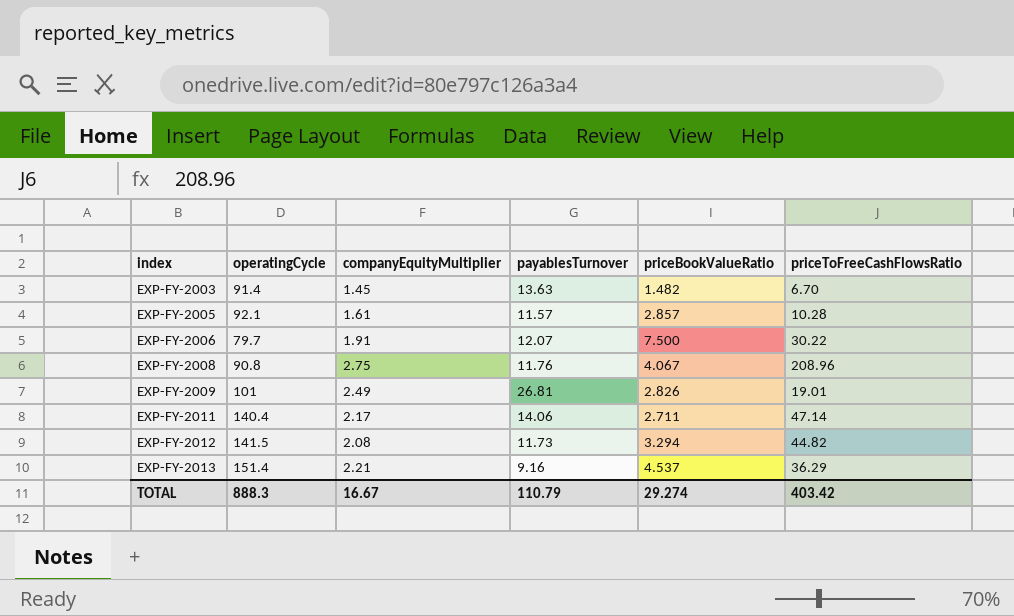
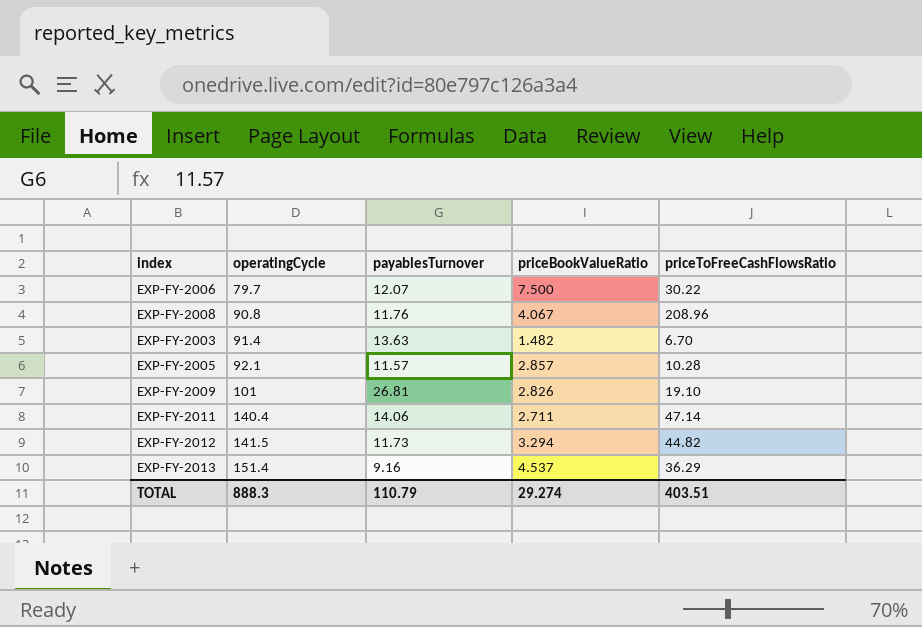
row order: index ascending -> operatingCycle ascending
column companyEquityMultiplier | position: 3 -> none
EXP-FY-2009 | priceToFreeCashFlowsRatio: 19.01 -> 19.10
TOTAL | priceToFreeCashFlowsRatio: 403.42 -> 403.51

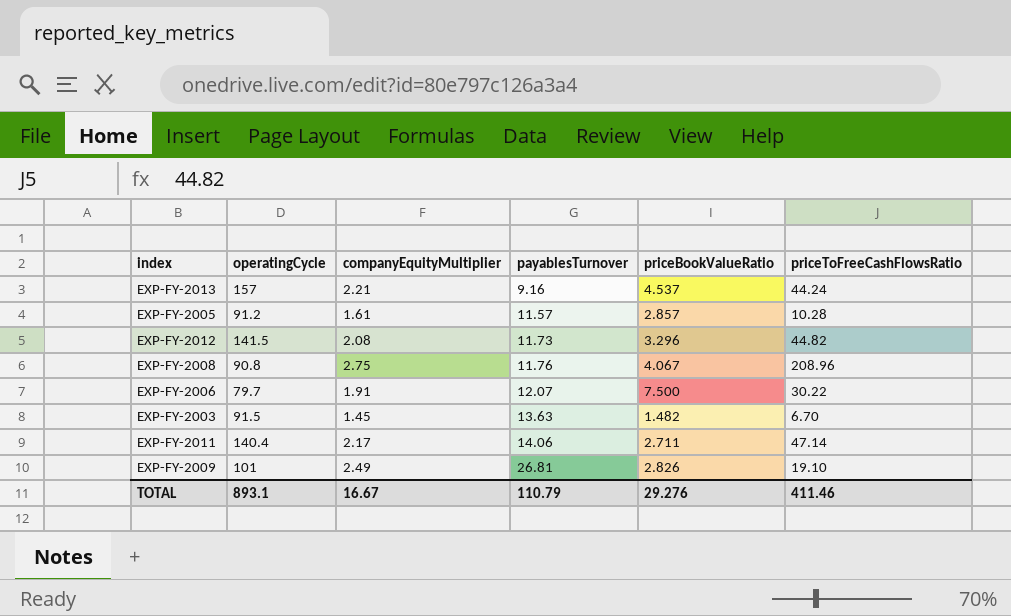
row order: operatingCycle ascending -> payablesTurnover ascending
column companyEquityMultiplier | position: none -> 3
EXP-FY-2013 | operatingCycle: 151.4 -> 157
EXP-FY-2013 | priceToFreeCashFlowsRatio: 36.29 -> 44.24
EXP-FY-2005 | operatingCycle: 92.1 -> 91.2
EXP-FY-2012 | priceBookValueRatio: 3.294 -> 3.296
EXP-FY-2003 | operatingCycle: 91.4 -> 91.5
TOTAL | operatingCycle: 888.3 -> 893.1
TOTAL | priceBookValueRatio: 29.274 -> 29.276
TOTAL | priceToFreeCashFlowsRatio: 403.51 -> 411.46

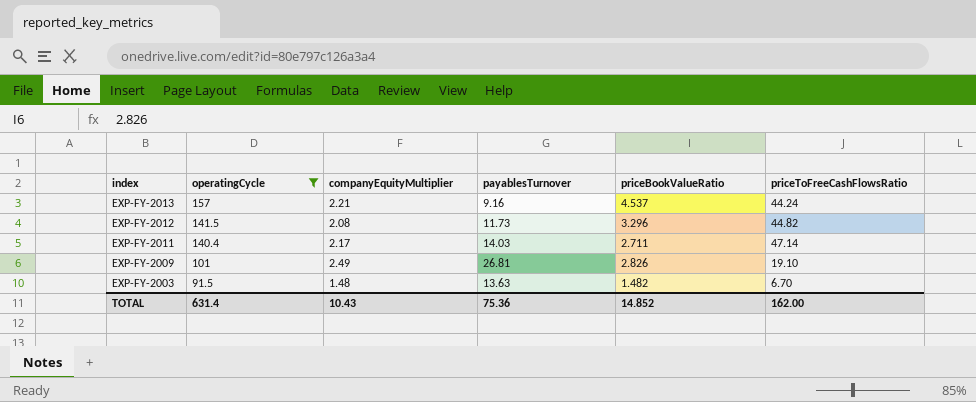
filter: none -> operatingCycle >= 91.5
row order: payablesTurnover ascending -> index descending
EXP-FY-2011 | payablesTurnover: 14.06 -> 14.03
EXP-FY-2003 | companyEquityMultiplier: 1.45 -> 1.48
TOTAL | operatingCycle: 893.1 -> 631.4
TOTAL | companyEquityMultiplier: 16.67 -> 10.43
TOTAL | payablesTurnover: 110.79 -> 75.36
TOTAL | priceBookValueRatio: 29.276 -> 14.852
TOTAL | priceToFreeCashFlowsRatio: 411.46 -> 162.00

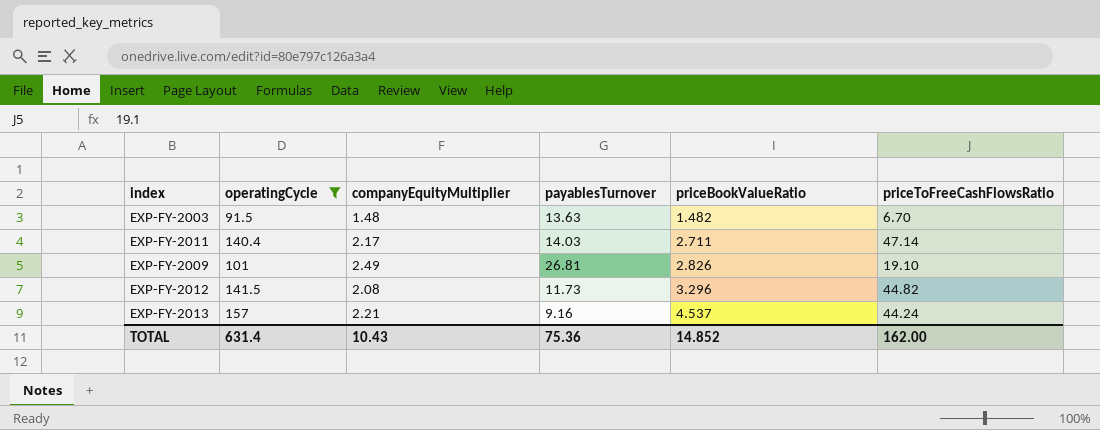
row order: index descending -> priceBookValueRatio ascending

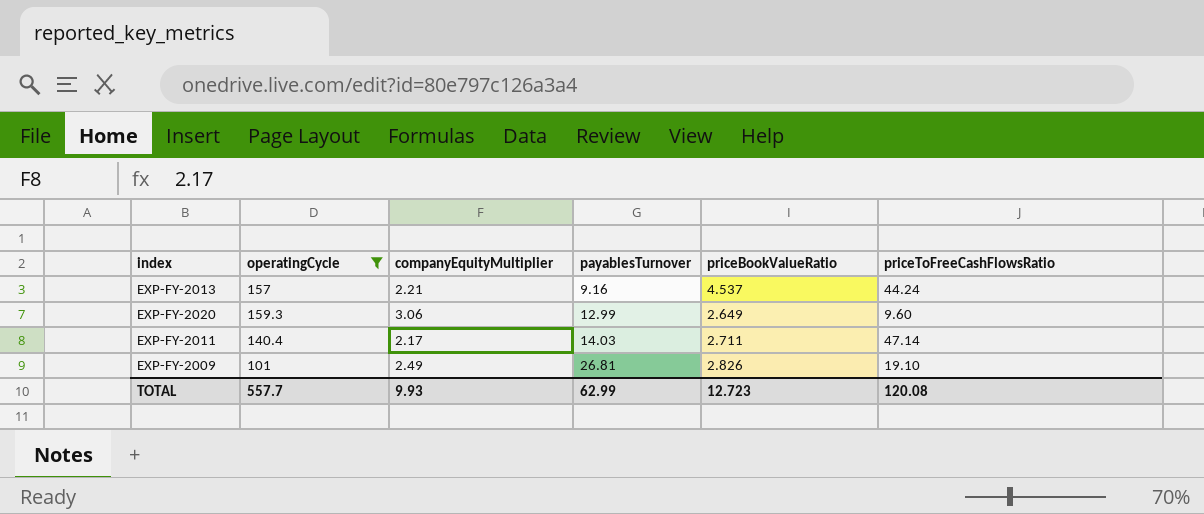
row order: priceBookValueRatio ascending -> payablesTurnover ascending
row EXP-FY-2003: 91.5 | 1.48 | 13.63 | 1.482 | 6.70 -> none
row EXP-FY-2012: 141.5 | 2.08 | 11.73 | 3.296 | 44.82 -> none
row EXP-FY-2020: none -> 159.3 | 3.06 | 12.99 | 2.649 | 9.60
TOTAL | operatingCycle: 631.4 -> 557.7
TOTAL | companyEquityMultiplier: 10.43 -> 9.93
TOTAL | payablesTurnover: 75.36 -> 62.99
TOTAL | priceBookValueRatio: 14.852 -> 12.723
TOTAL | priceToFreeCashFlowsRatio: 162.00 -> 120.08

